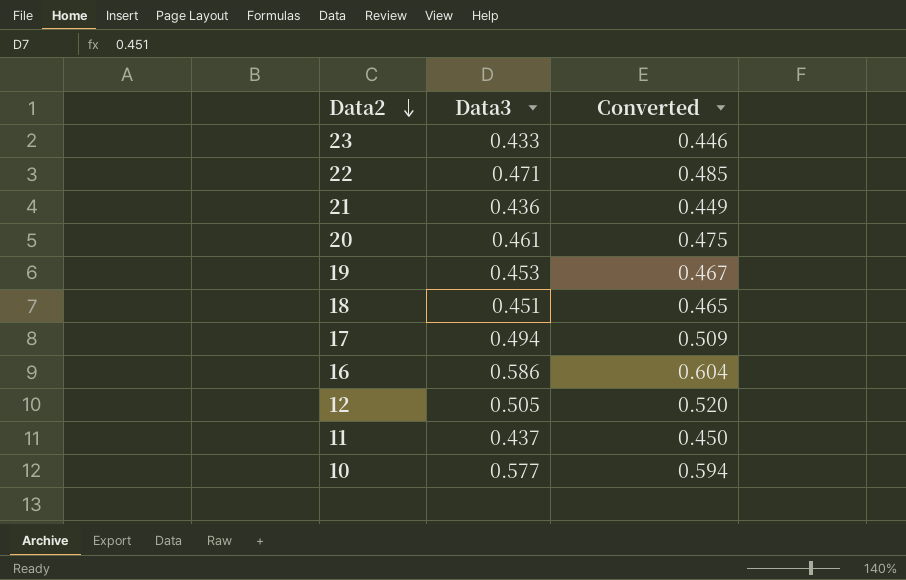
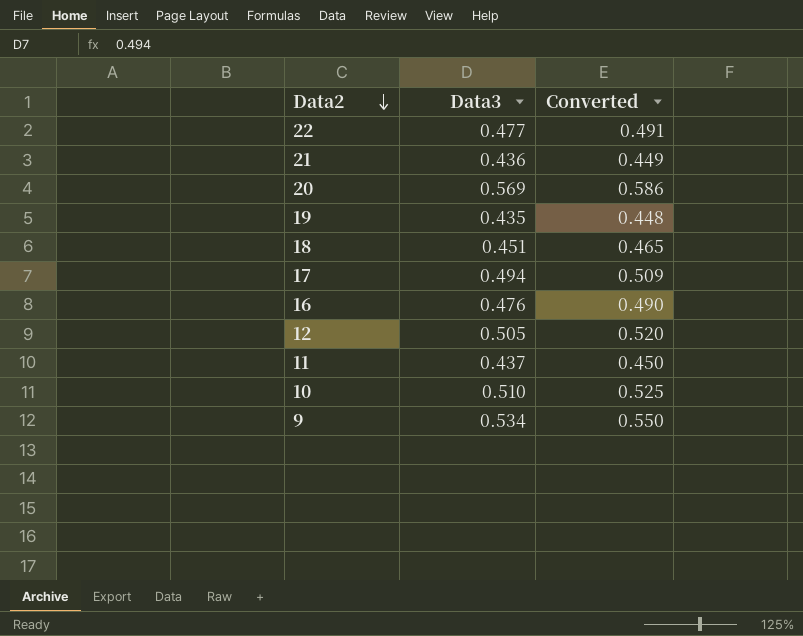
row 23: 0.433 | 0.446 -> none
22 | Data3: 0.471 -> 0.477
22 | Converted: 0.485 -> 0.491
20 | Data3: 0.461 -> 0.569
20 | Converted: 0.475 -> 0.586
19 | Data3: 0.453 -> 0.435
19 | Converted: 0.467 -> 0.448
16 | Data3: 0.586 -> 0.476
16 | Converted: 0.604 -> 0.490
10 | Data3: 0.577 -> 0.510
10 | Converted: 0.594 -> 0.525
row 9: none -> 0.534 | 0.550

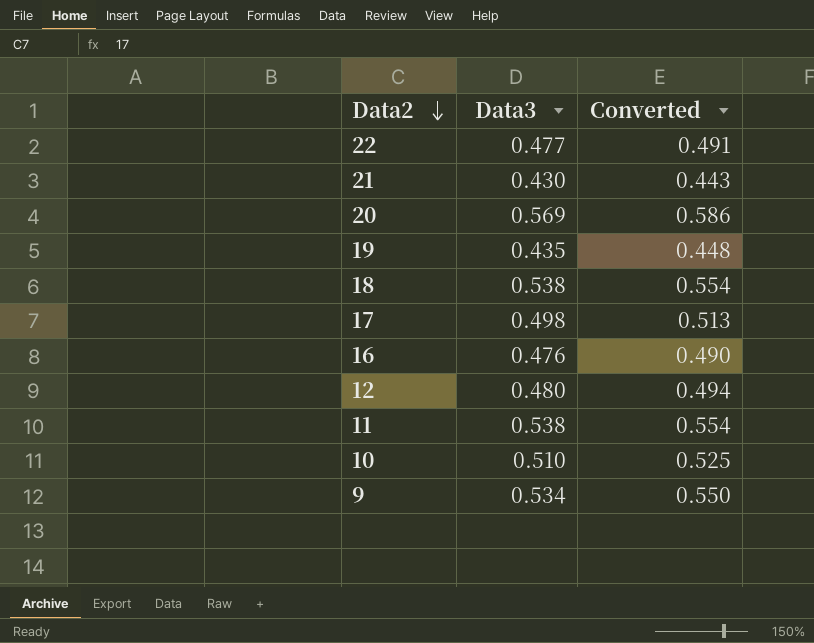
21 | Data3: 0.436 -> 0.430
21 | Converted: 0.449 -> 0.443
18 | Data3: 0.451 -> 0.538
18 | Converted: 0.465 -> 0.554
17 | Data3: 0.494 -> 0.498
17 | Converted: 0.509 -> 0.513
12 | Data3: 0.505 -> 0.480
12 | Converted: 0.520 -> 0.494
11 | Data3: 0.437 -> 0.538
11 | Converted: 0.450 -> 0.554

